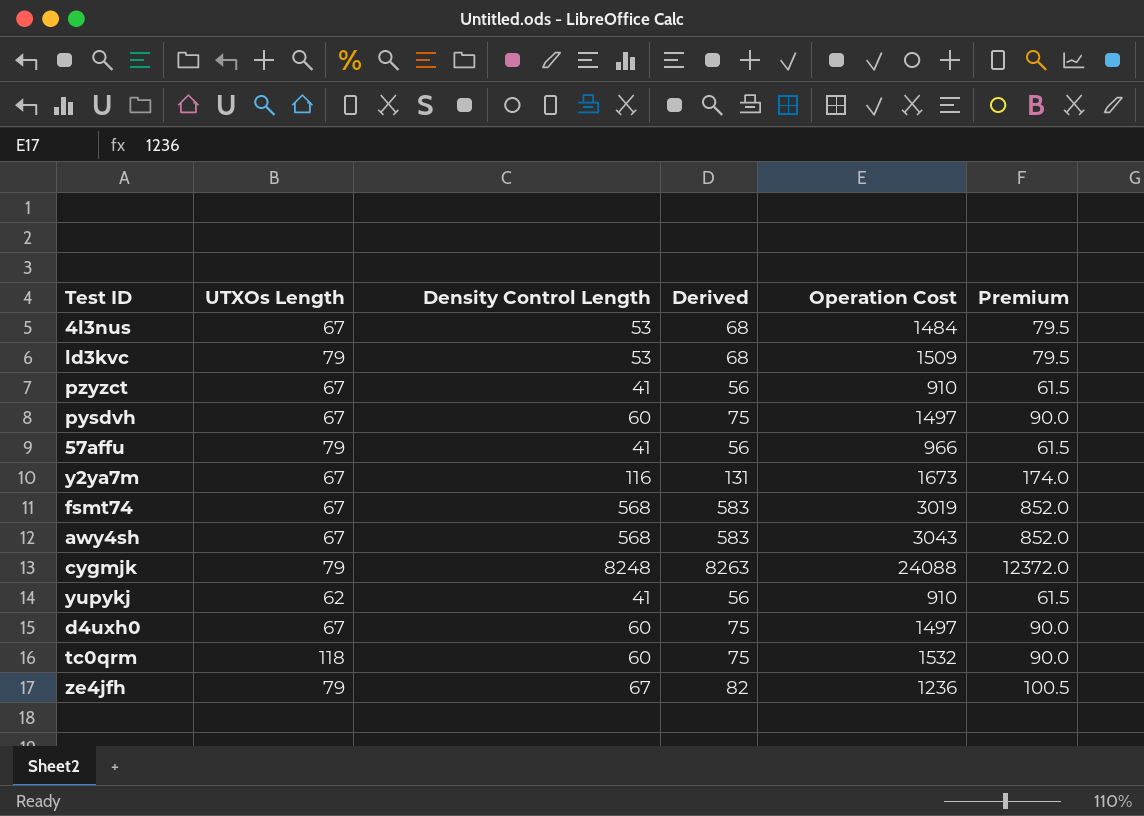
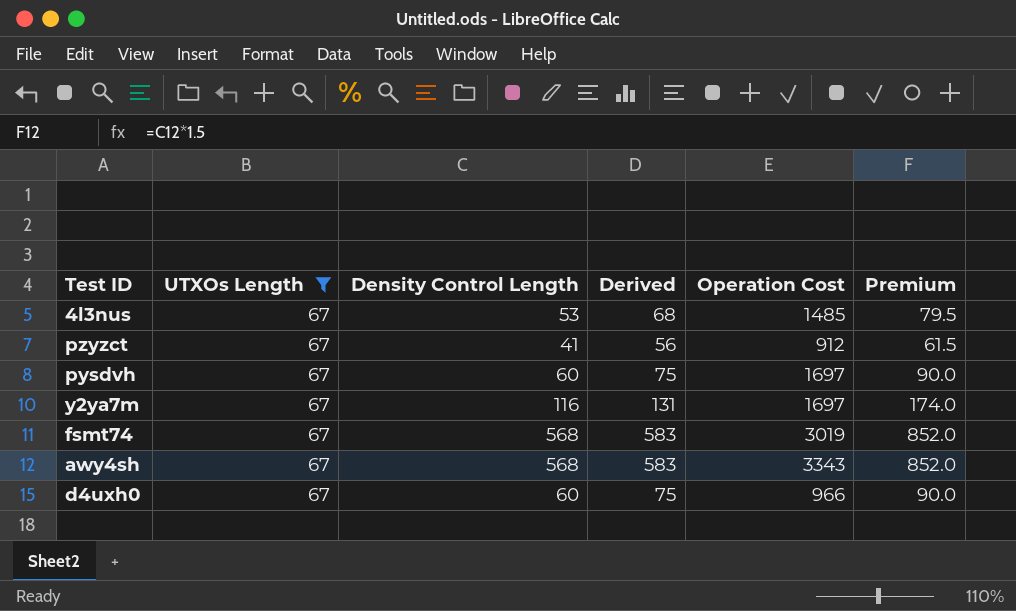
filter: none -> UTXOs Length = 67
4l3nus | Operation Cost: 1484 -> 1485
pzyzct | Operation Cost: 910 -> 912
pysdvh | Operation Cost: 1497 -> 1697
y2ya7m | Operation Cost: 1673 -> 1697
awy4sh | Operation Cost: 3043 -> 3343
d4uxh0 | Operation Cost: 1497 -> 966

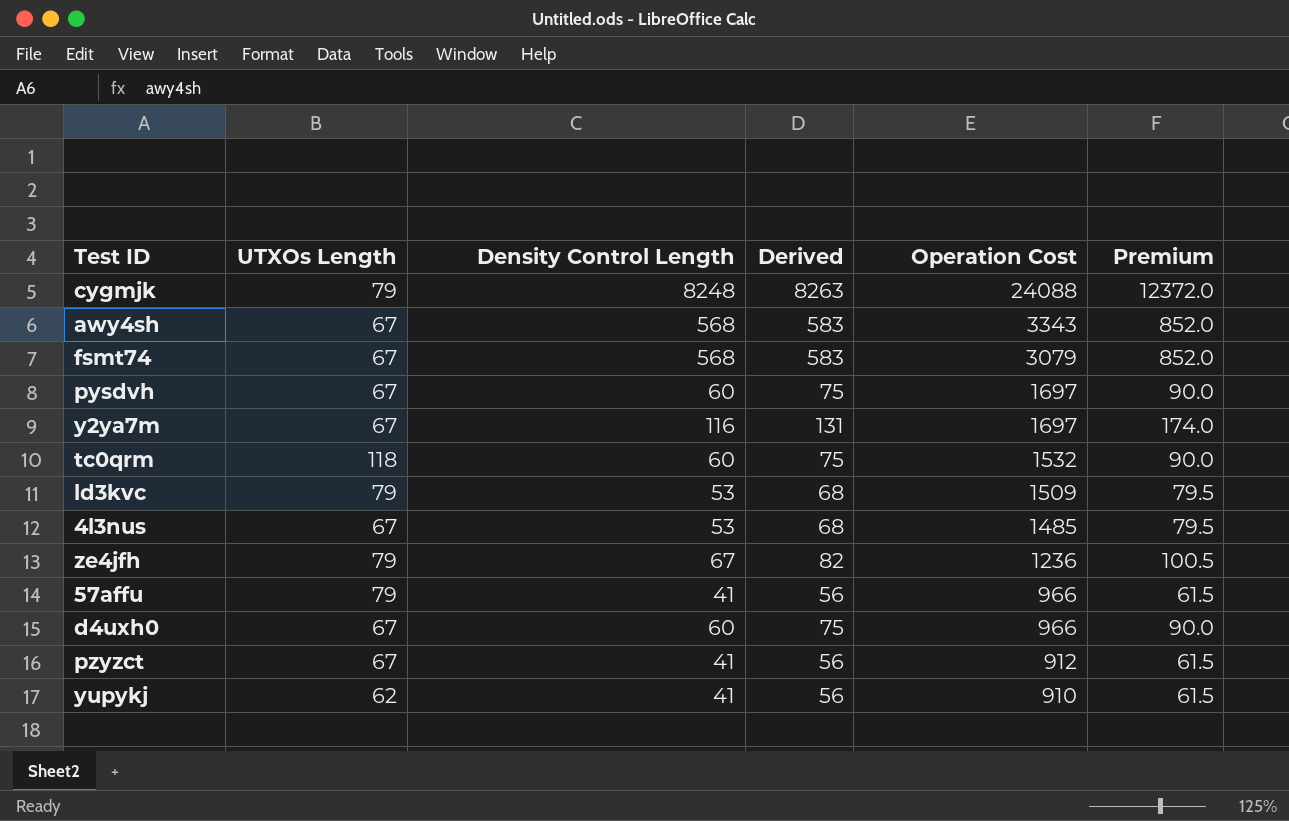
filter: UTXOs Length = 67 -> none
row order: none -> Operation Cost descending
fsmt74 | Operation Cost: 3019 -> 3079

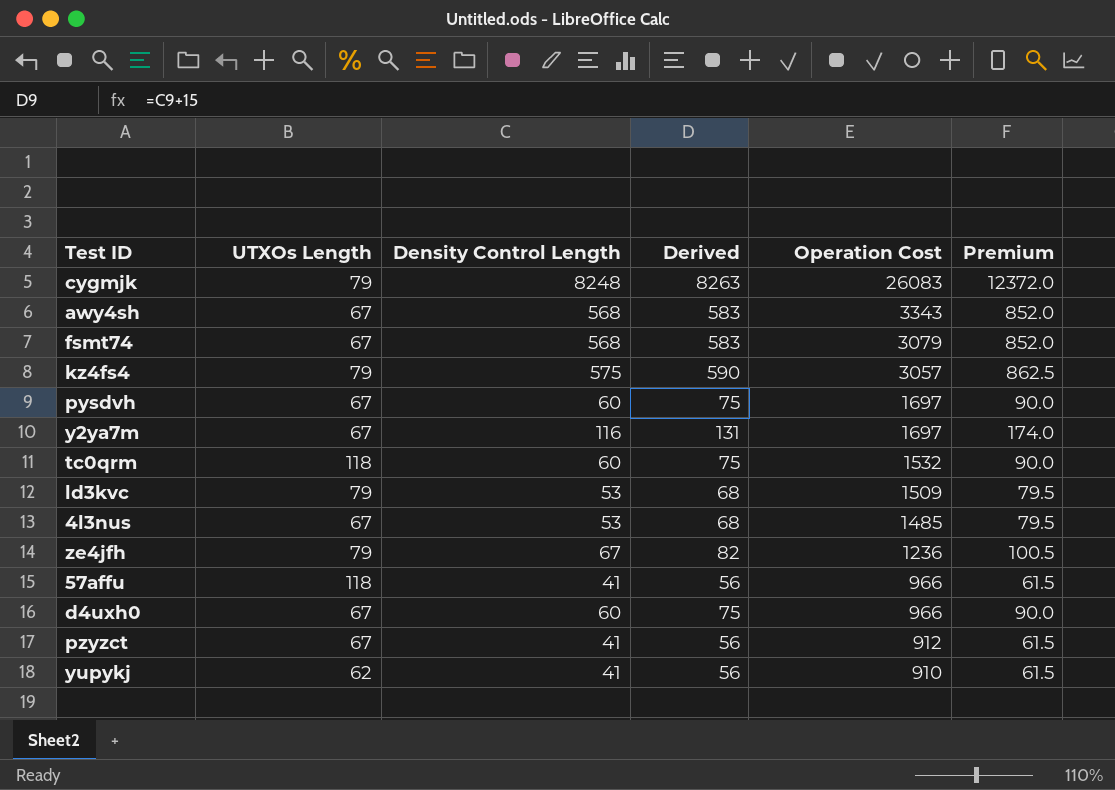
cygmjk | Operation Cost: 24088 -> 26083
row kz4fs4: none -> 79 | 575 | 590 | 3057 | 862.5
57affu | UTXOs Length: 79 -> 118

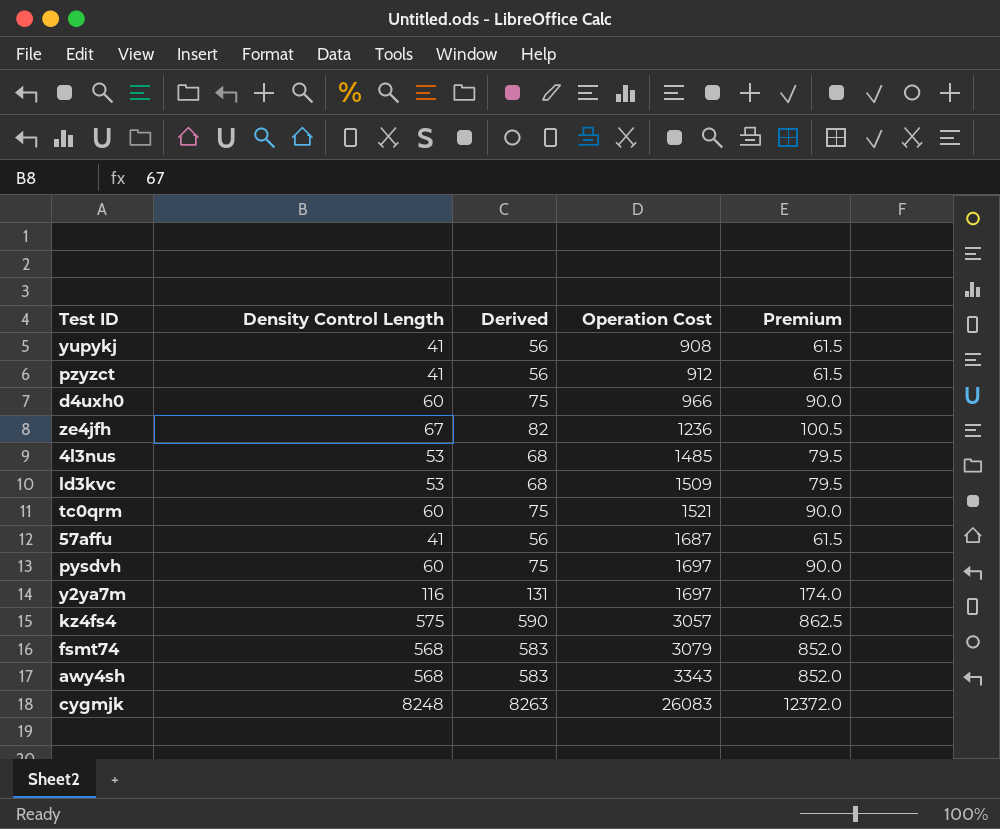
row order: Operation Cost descending -> Operation Cost ascending
column UTXOs Length | position: 2 -> none
yupykj | Operation Cost: 910 -> 908
tc0qrm | Operation Cost: 1532 -> 1521
57affu | Operation Cost: 966 -> 1687

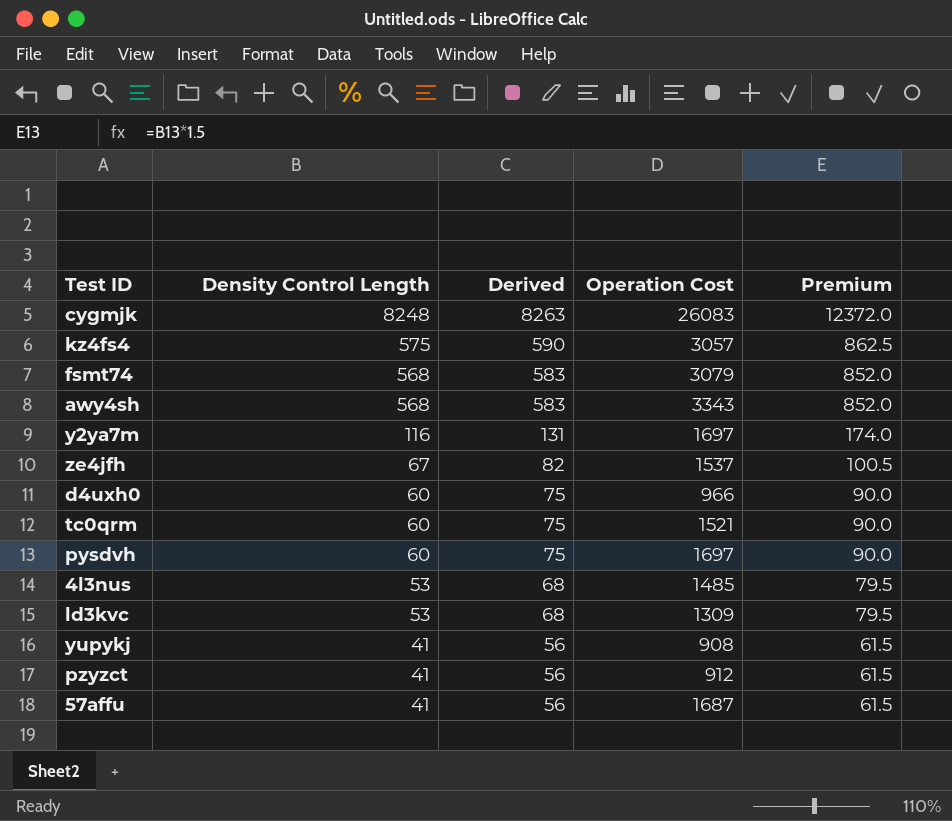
row order: Operation Cost ascending -> Density Control Length descending
ze4jfh | Operation Cost: 1236 -> 1537
ld3kvc | Operation Cost: 1509 -> 1309

